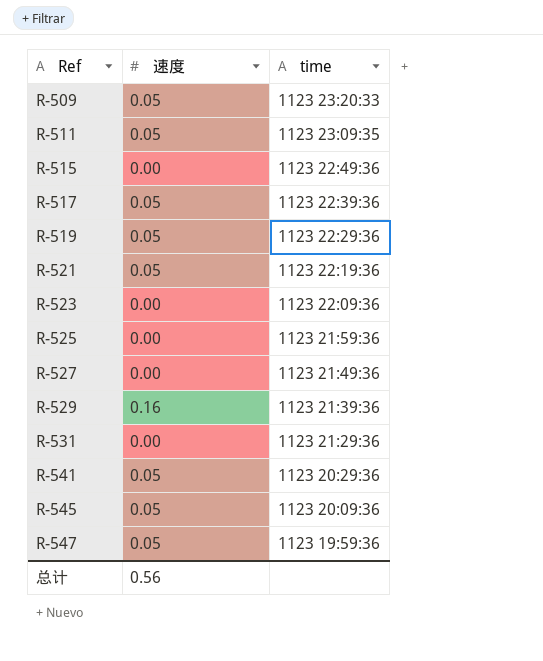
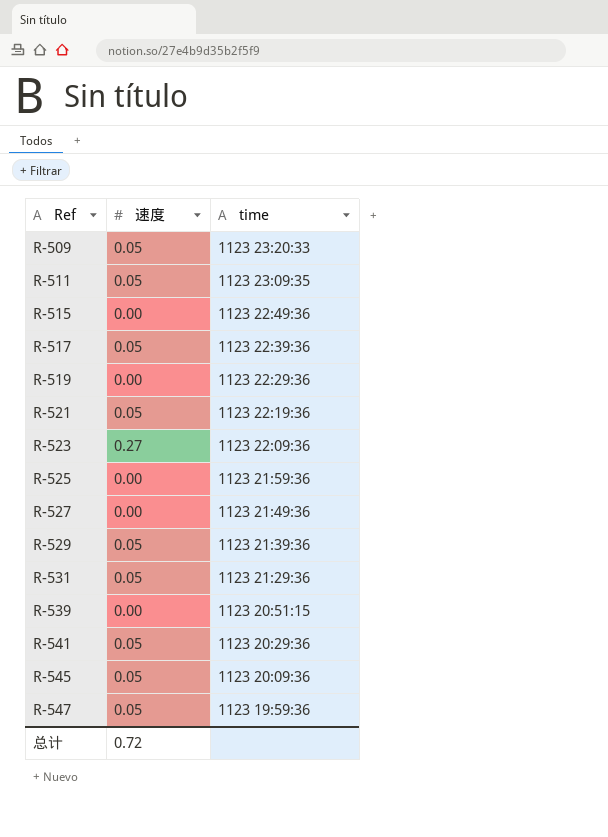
R-519 | 速度: 0.05 -> 0.00
R-523 | 速度: 0.00 -> 0.27
R-529 | 速度: 0.16 -> 0.05
R-531 | 速度: 0.00 -> 0.05
row R-539: none -> 0.00 | 1123 20:51:15
总计 | 速度: 0.56 -> 0.72

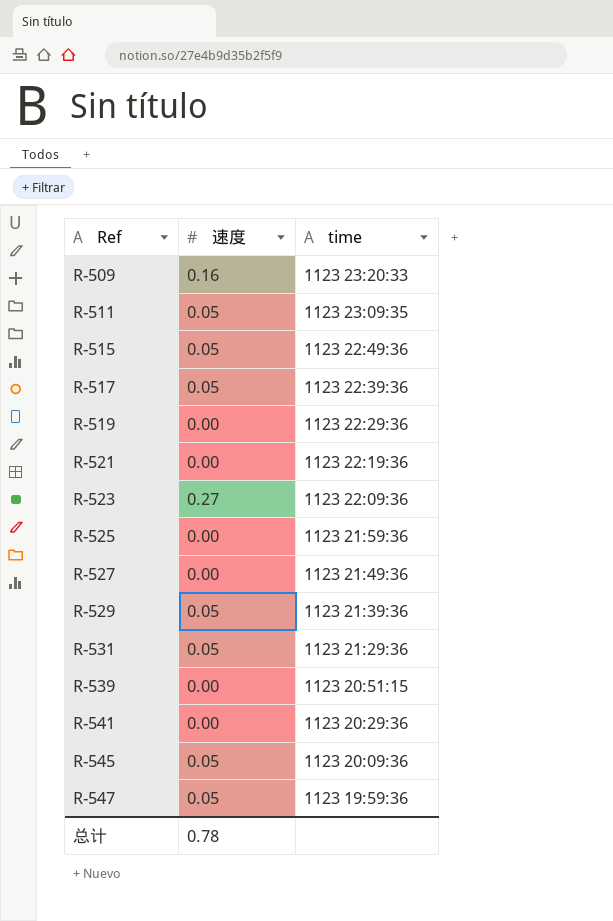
R-509 | 速度: 0.05 -> 0.16
R-515 | 速度: 0.00 -> 0.05
R-521 | 速度: 0.05 -> 0.00
R-541 | 速度: 0.05 -> 0.00
总计 | 速度: 0.72 -> 0.78

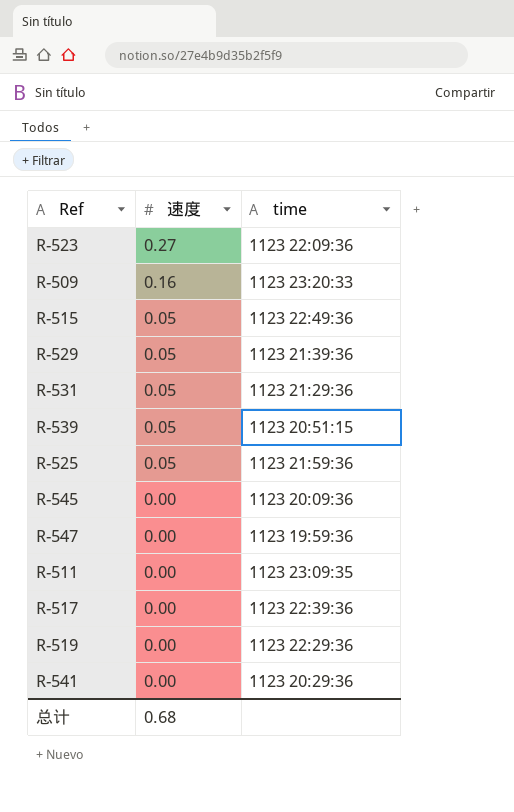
row order: Ref ascending -> 速度 descending
row R-521: 0.00 | 1123 22:19:36 -> none
row R-527: 0.00 | 1123 21:49:36 -> none
R-539 | 速度: 0.00 -> 0.05
R-525 | 速度: 0.00 -> 0.05
R-545 | 速度: 0.05 -> 0.00
R-547 | 速度: 0.05 -> 0.00
R-511 | 速度: 0.05 -> 0.00
R-517 | 速度: 0.05 -> 0.00
总计 | 速度: 0.78 -> 0.68

